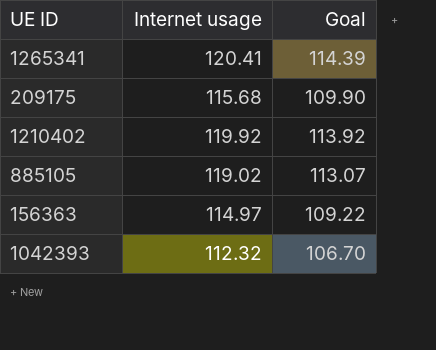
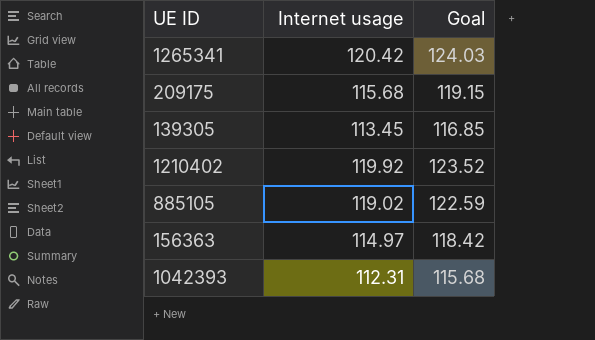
column Goal | formula: [Internet usage] * 0.95 -> [Internet usage] * 1.03
1265341 | Internet usage: 120.41 -> 120.42
row 139305: none -> 113.45 | 116.85
1042393 | Internet usage: 112.32 -> 112.31

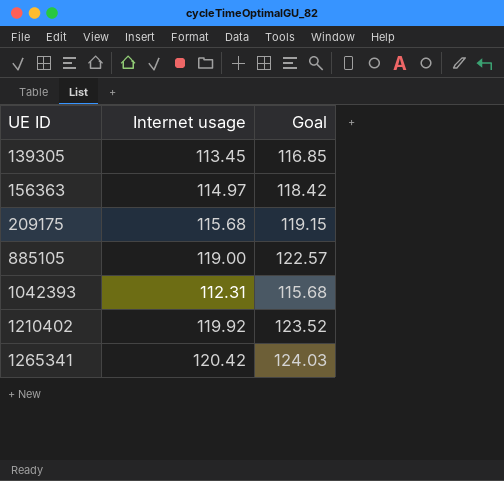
row order: none -> UE ID ascending
885105 | Internet usage: 119.02 -> 119.00
885105 | Goal: 122.59 -> 122.57

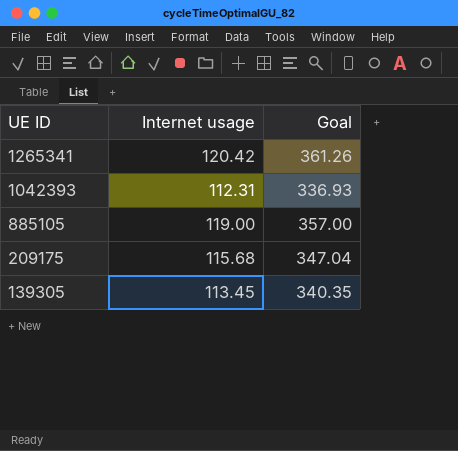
row order: UE ID ascending -> UE ID descending
column Goal | formula: [Internet usage] * 1.03 -> [Internet usage] * 3
row 156363: 114.97 | 118.42 -> none
row 1210402: 119.92 | 123.52 -> none

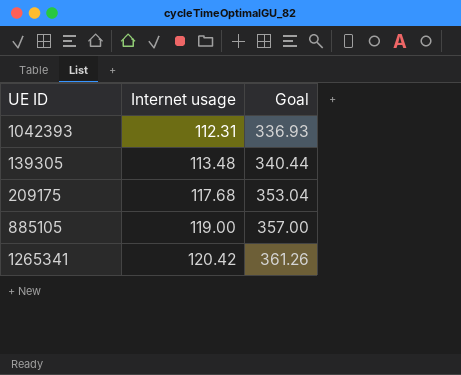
row order: UE ID descending -> Internet usage ascending
139305 | Internet usage: 113.45 -> 113.48
139305 | Goal: 340.35 -> 340.44
209175 | Internet usage: 115.68 -> 117.68
209175 | Goal: 347.04 -> 353.04

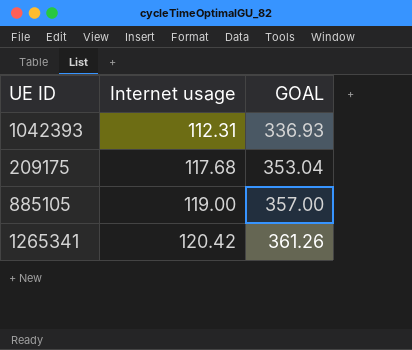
column name: Goal -> GOAL
row 139305: 113.48 | 340.44 -> none

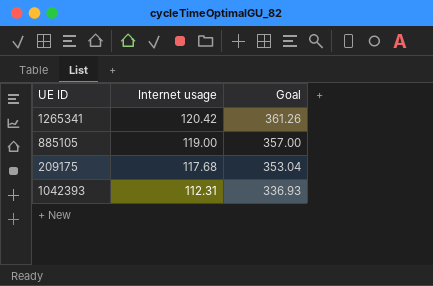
row order: Internet usage ascending -> Internet usage descending
column name: GOAL -> Goal

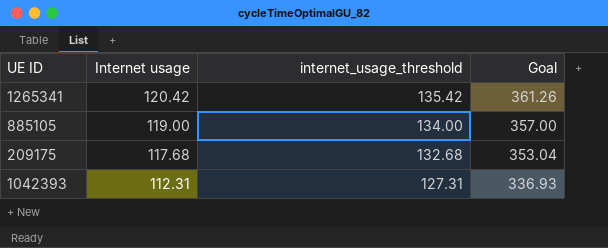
column internet_usage_threshold | formula: none -> [Internet usage] + 15

